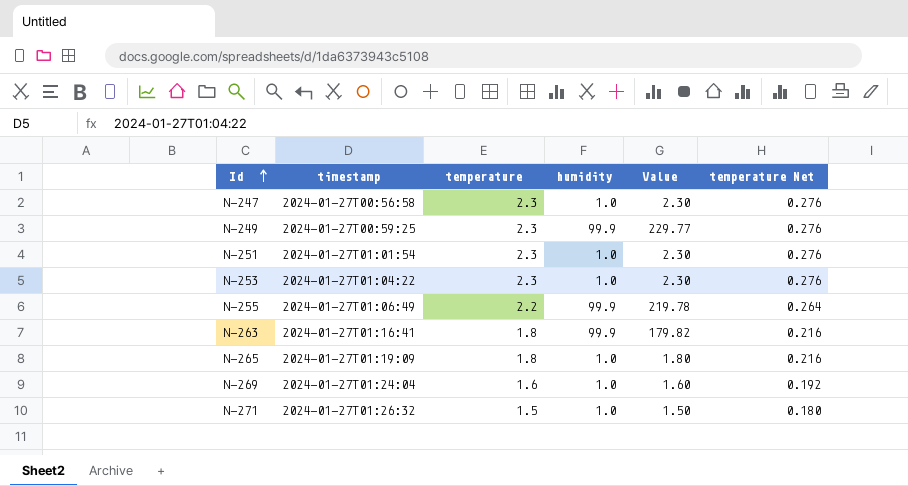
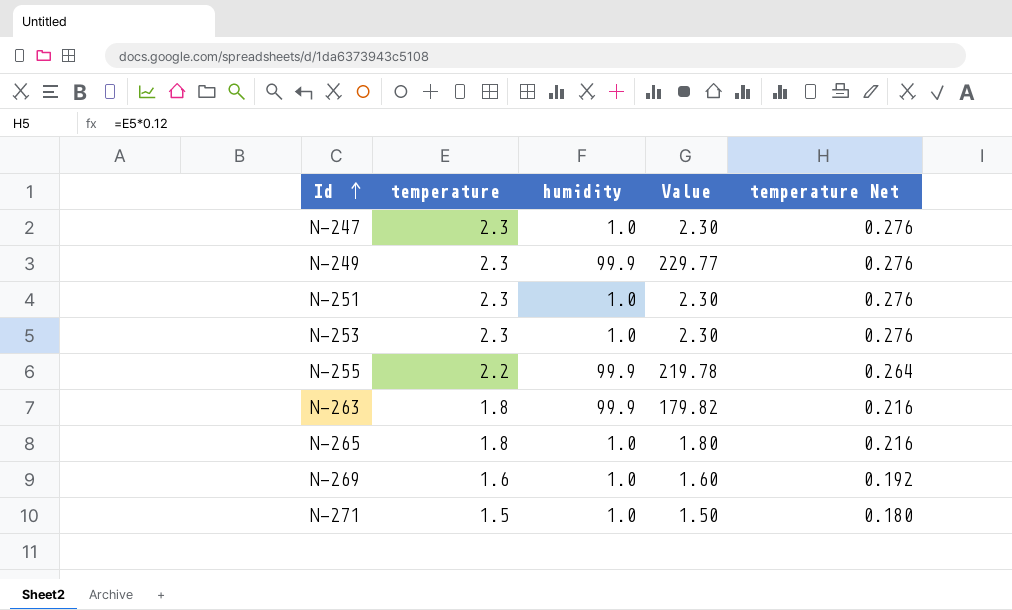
column timestamp | position: 2 -> none

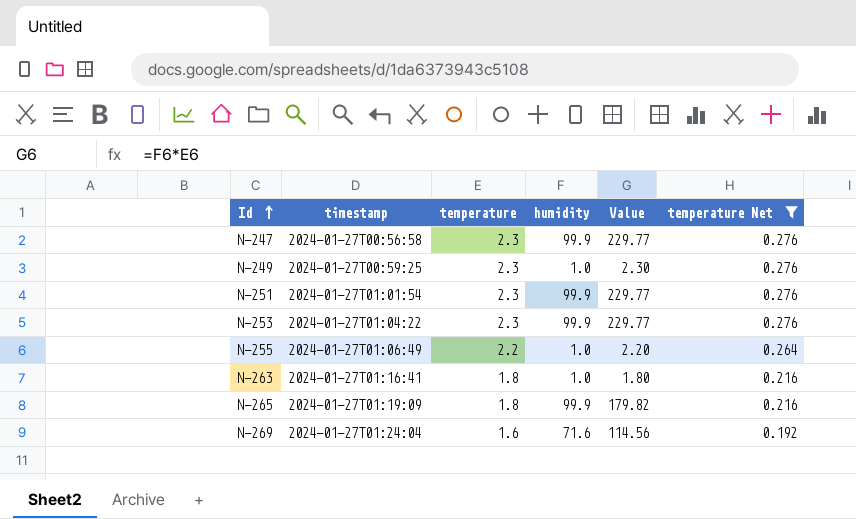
filter: none -> temperature Net != 0.180
column timestamp | position: none -> 2
N-247 | humidity: 1.0 -> 99.9
N-247 | Value: 2.30 -> 229.77
N-249 | humidity: 99.9 -> 1.0
N-249 | Value: 229.77 -> 2.30
N-251 | humidity: 1.0 -> 99.9
N-251 | Value: 2.30 -> 229.77
N-253 | humidity: 1.0 -> 99.9
N-253 | Value: 2.30 -> 229.77
N-255 | humidity: 99.9 -> 1.0
N-255 | Value: 219.78 -> 2.20
N-263 | humidity: 99.9 -> 1.0
N-263 | Value: 179.82 -> 1.80
N-265 | humidity: 1.0 -> 99.9
N-265 | Value: 1.80 -> 179.82
N-269 | humidity: 1.0 -> 71.6
N-269 | Value: 1.60 -> 114.56

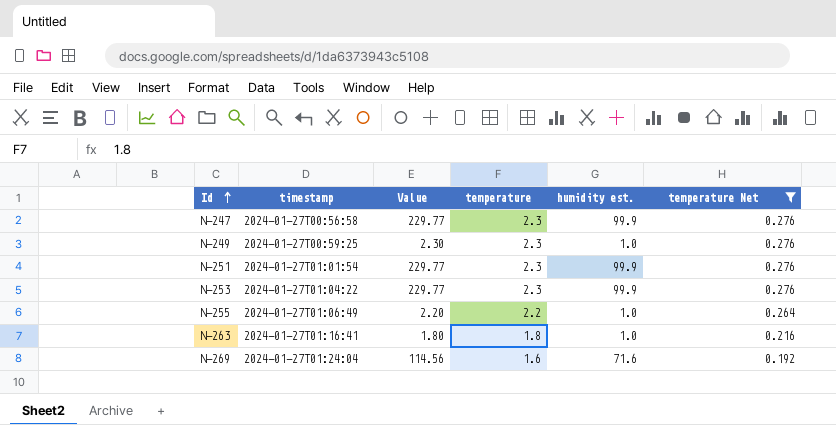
column Value | position: 5 -> 3
column name: humidity -> humidity est.
row N-265: 2024-01-27T01:19:09 | 1.8 | 99.9 | 179.82 | 0.216 -> none

